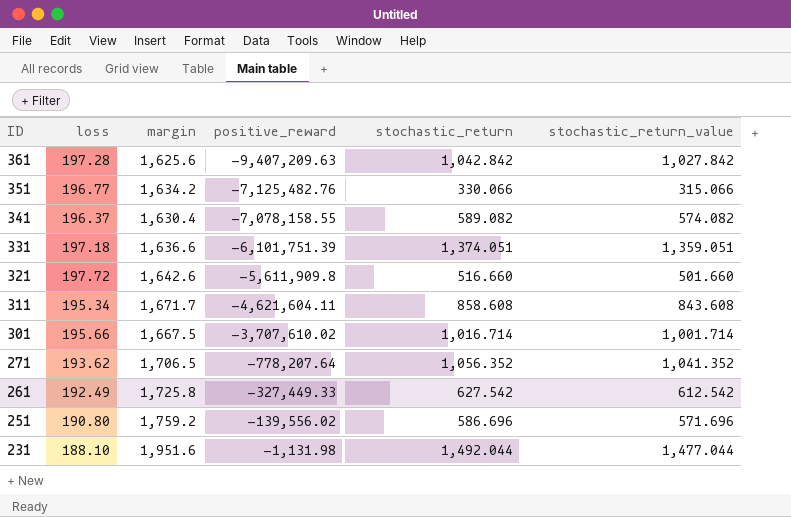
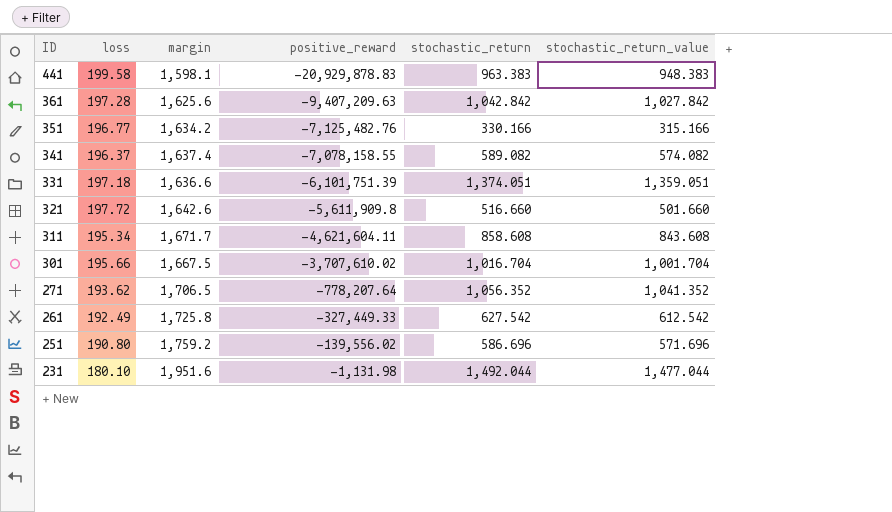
row 441: none -> 199.58 | 1,598.1 | -20,929,878.83 | 963.383 | 948.383
351 | stochastic_return: 330.066 -> 330.166
351 | stochastic_return_value: 315.066 -> 315.166
341 | margin: 1,630.4 -> 1,637.4
301 | stochastic_return: 1,016.714 -> 1,016.704
301 | stochastic_return_value: 1,001.714 -> 1,001.704
231 | loss: 188.10 -> 180.10

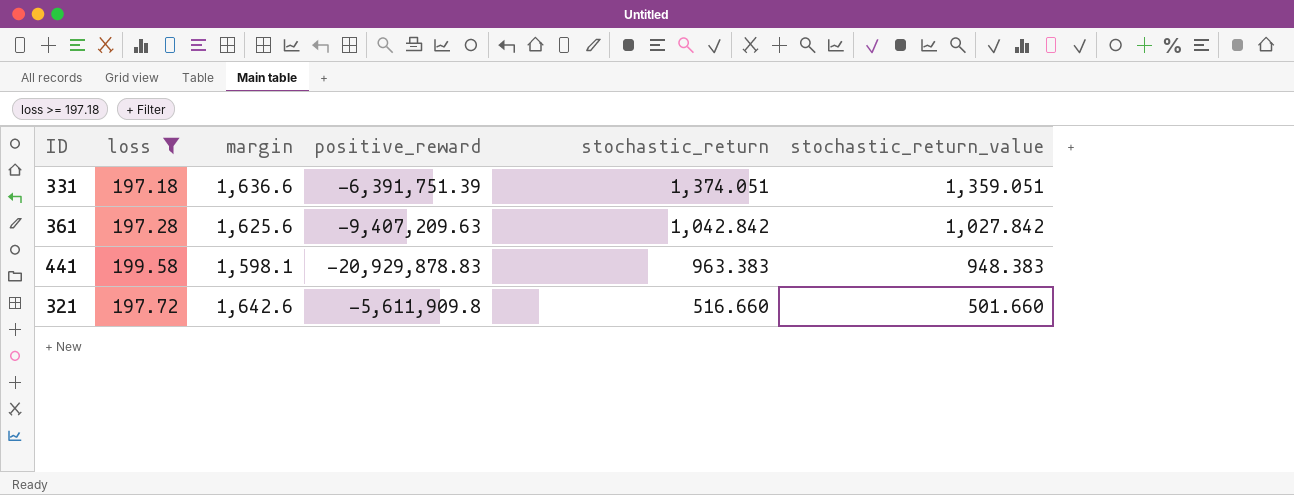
filter: none -> loss >= 197.18
row order: ID descending -> stochastic_return descending
331 | positive_reward: -6,101,751.39 -> -6,391,751.39

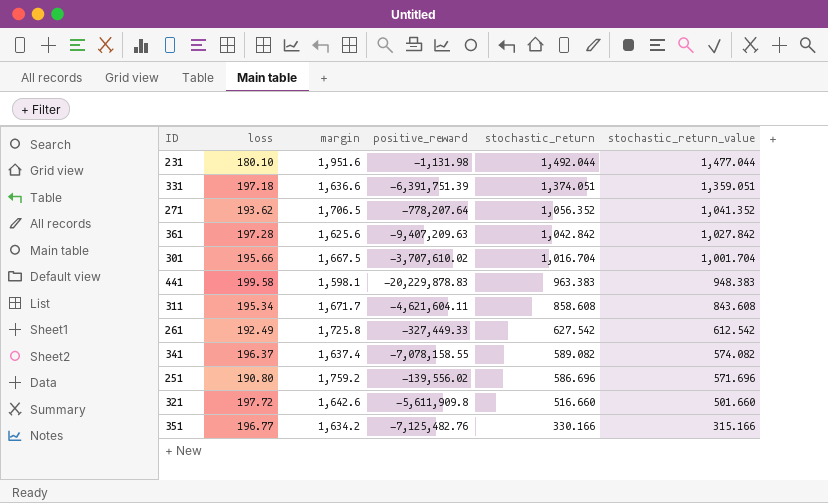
filter: loss >= 197.18 -> none
441 | positive_reward: -20,929,878.83 -> -20,229,878.83

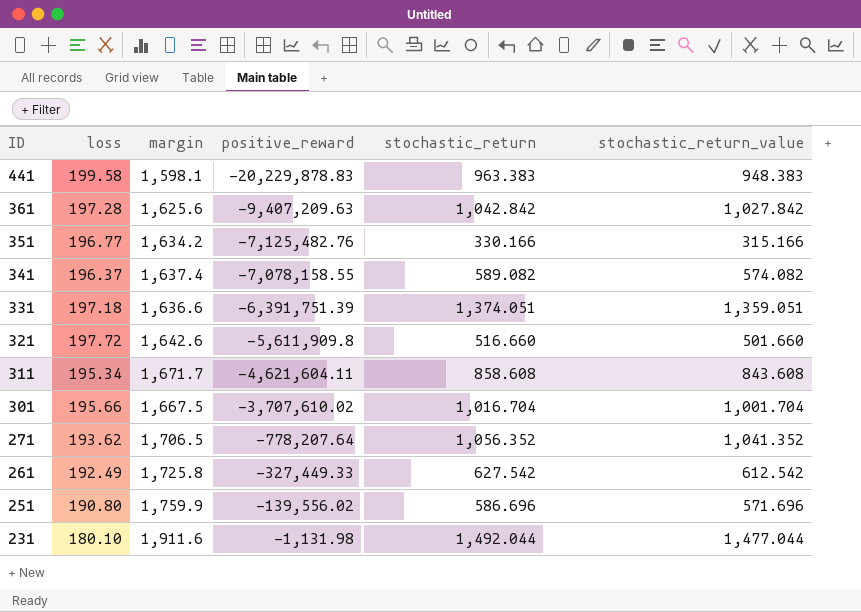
row order: stochastic_return descending -> ID descending
251 | margin: 1,759.2 -> 1,759.9
231 | margin: 1,951.6 -> 1,911.6

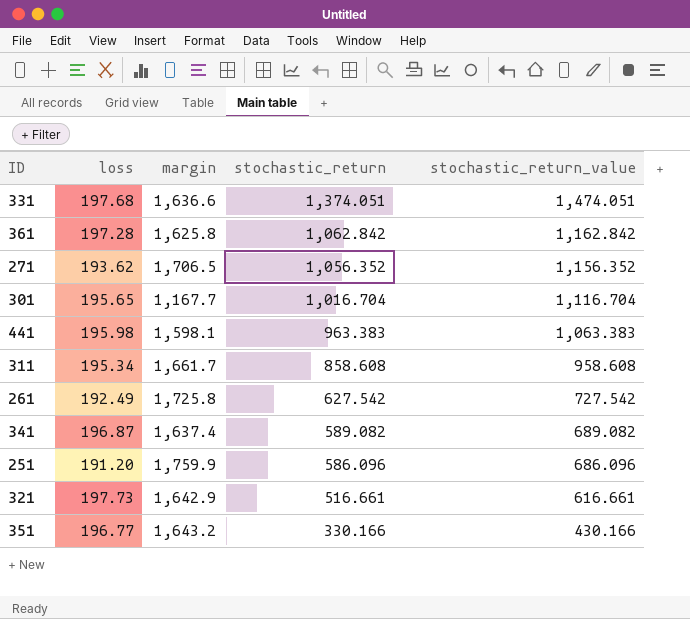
row order: ID descending -> stochastic_return descending
column positive_reward | position: 4 -> none
column stochastic_return_value | formula: [stochastic_return] - 15 -> [stochastic_return] + 100
row 231: 180.10 | 1,911.6 | -1,131.98 | 1,492.044 | 1,477.044 -> none
331 | loss: 197.18 -> 197.68
361 | margin: 1,625.6 -> 1,625.8
361 | stochastic_return: 1,042.842 -> 1,062.842
301 | loss: 195.66 -> 195.65
301 | margin: 1,667.5 -> 1,167.7
441 | loss: 199.58 -> 195.98
311 | margin: 1,671.7 -> 1,661.7
341 | loss: 196.37 -> 196.87
251 | loss: 190.80 -> 191.20
251 | stochastic_return: 586.696 -> 586.096
321 | loss: 197.72 -> 197.73
321 | margin: 1,642.6 -> 1,642.9
321 | stochastic_return: 516.660 -> 516.661
351 | margin: 1,634.2 -> 1,643.2

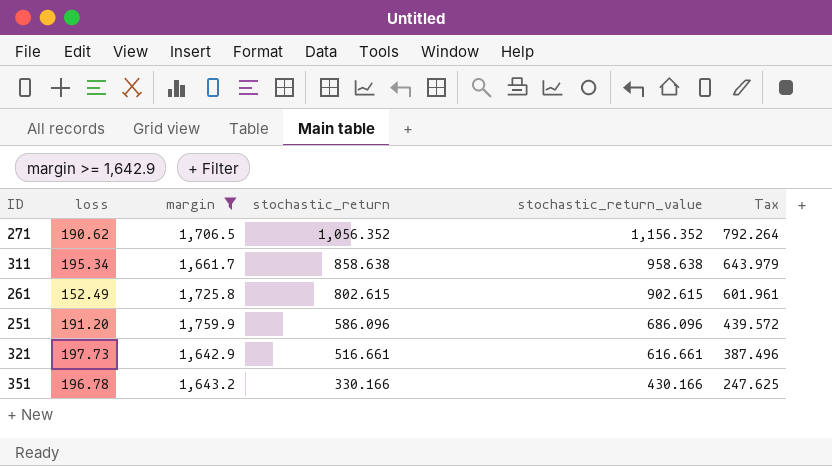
filter: none -> margin >= 1,642.9
column Tax | formula: none -> [stochastic_return] * 0.75
271 | loss: 193.62 -> 190.62
311 | stochastic_return: 858.608 -> 858.638
311 | stochastic_return_value: 958.608 -> 958.638
261 | loss: 192.49 -> 152.49
261 | stochastic_return: 627.542 -> 802.615
261 | stochastic_return_value: 727.542 -> 902.615
351 | loss: 196.77 -> 196.78

